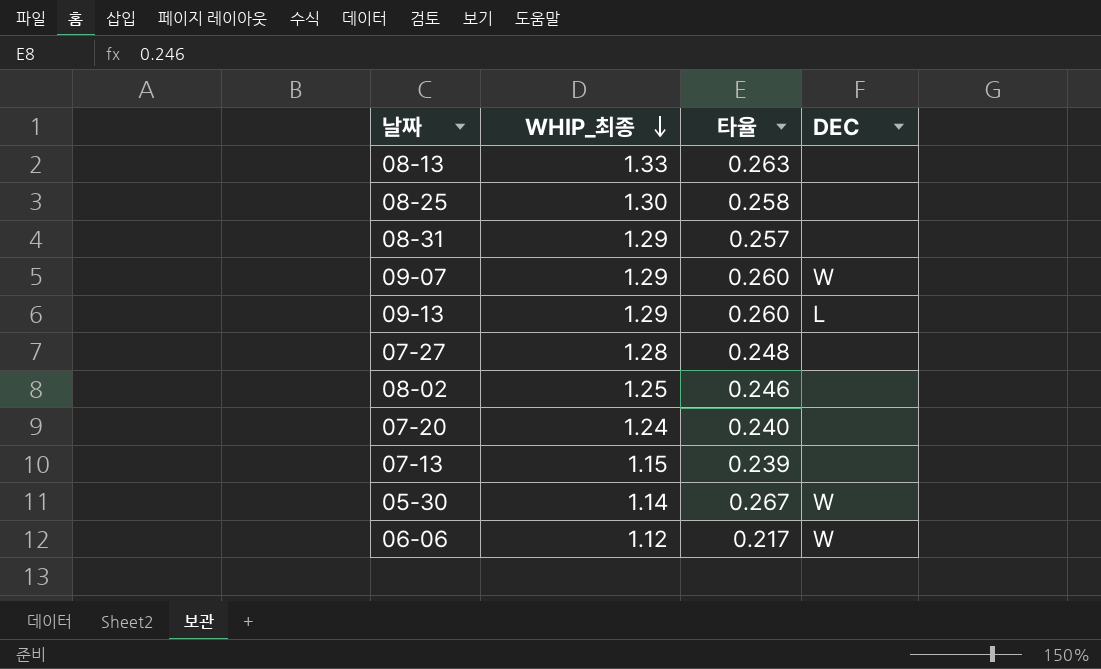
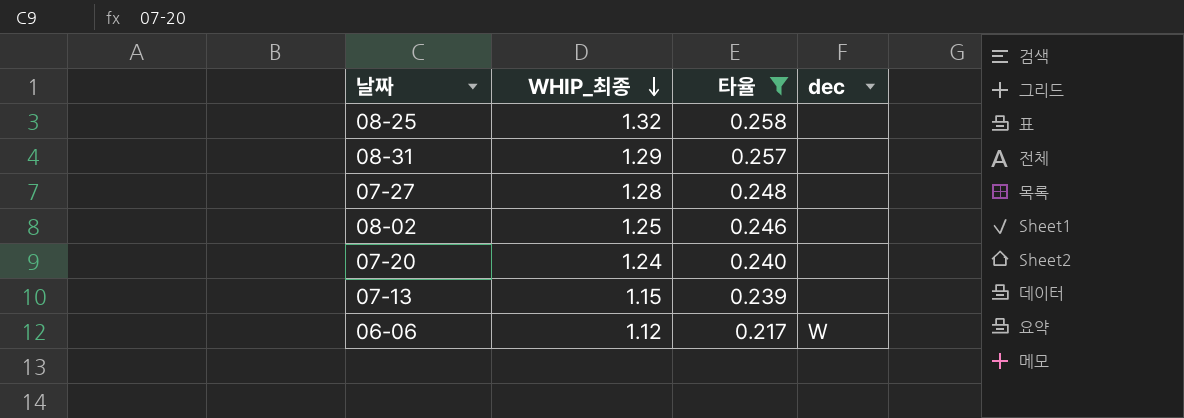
filter: none -> 타율 <= 0.258
column name: DEC -> dec
08-25 | WHIP_최종: 1.30 -> 1.32

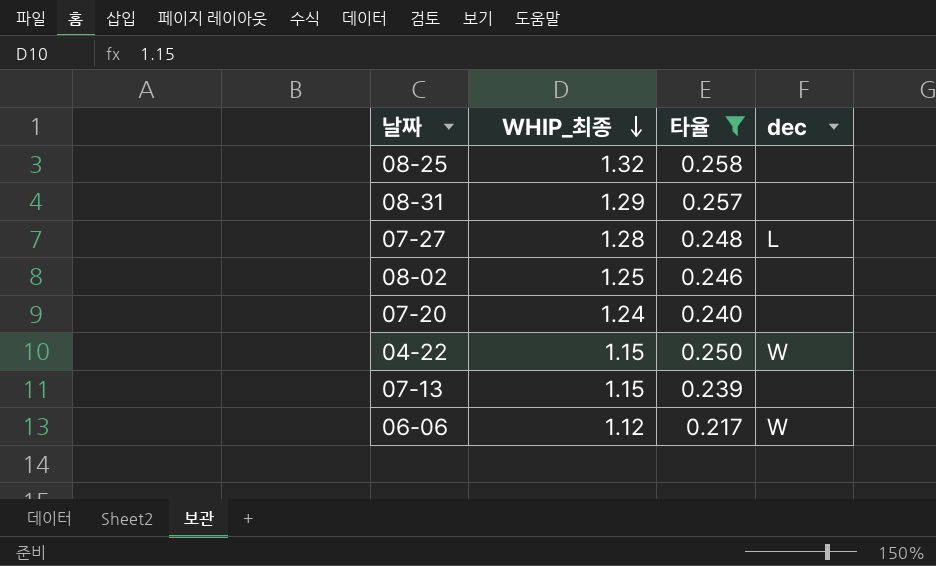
07-27 | dec: none -> L
row 04-22: none -> 1.15 | 0.250 | W

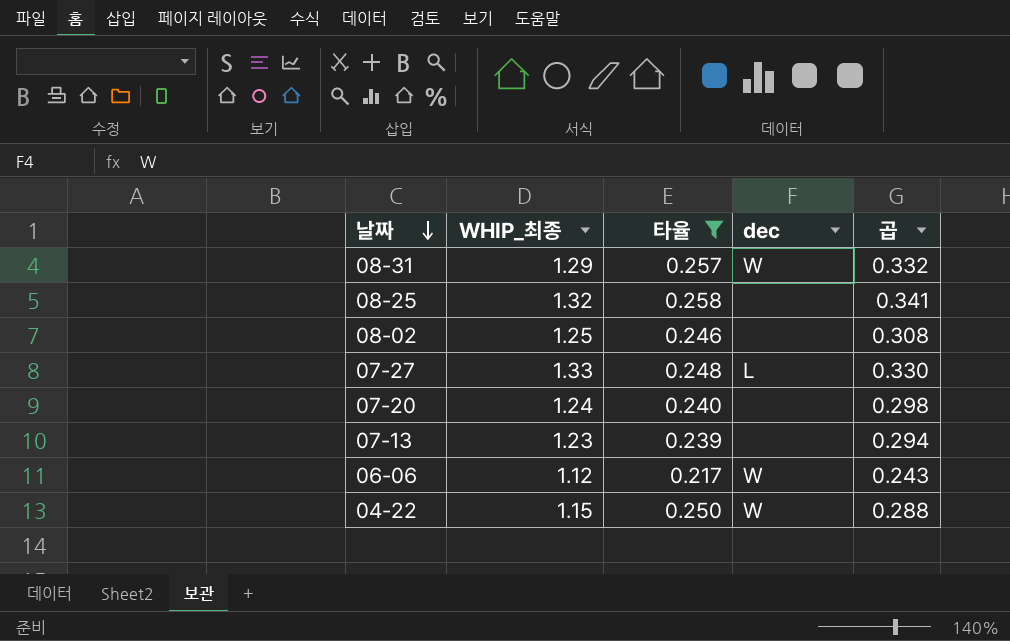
row order: WHIP_최종 descending -> 날짜 descending
column 곱 | formula: none -> [WHIP_최종] * [타율]
08-31 | dec: none -> W
07-27 | WHIP_최종: 1.28 -> 1.33
07-13 | WHIP_최종: 1.15 -> 1.23

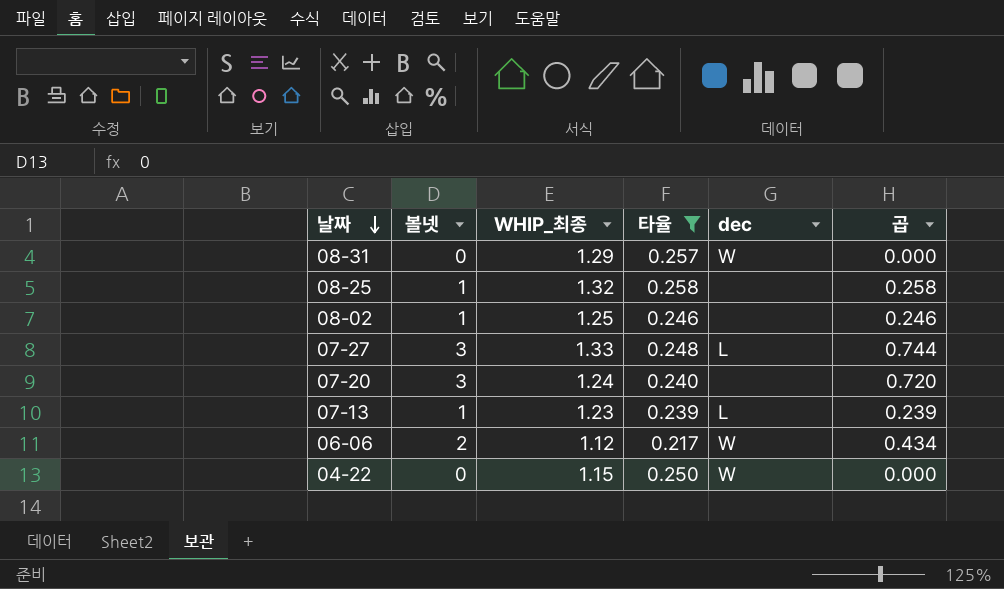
column 볼넷 | position: none -> 2
column 곱 | formula: [WHIP_최종] * [타율] -> [볼넷] * [타율]
07-13 | dec: none -> L

